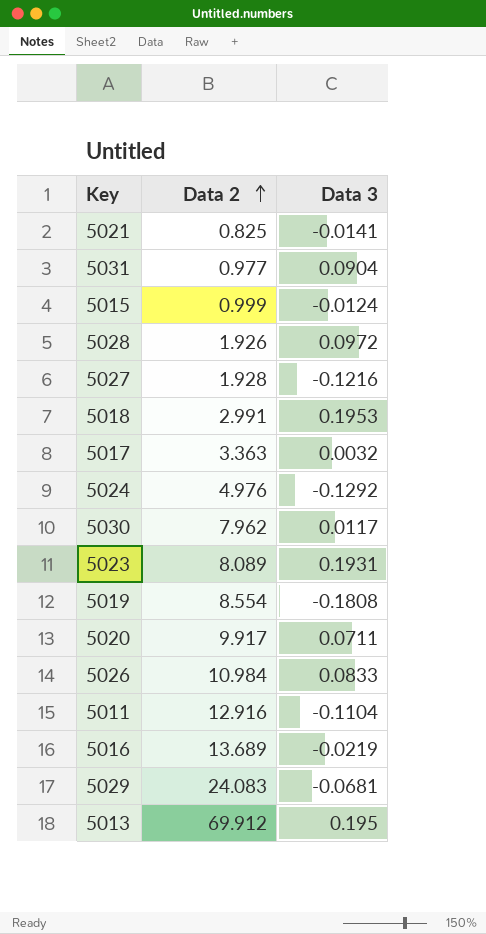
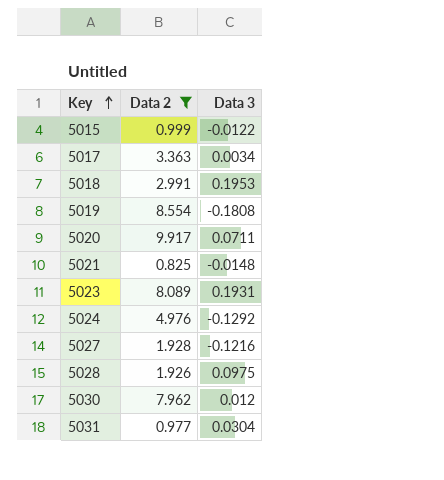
filter: none -> Data 2 <= 9.917
row order: Data 2 ascending -> Key ascending
5015 | Data 3: -0.0124 -> -0.0122
5017 | Data 3: 0.0032 -> 0.0034
5021 | Data 3: -0.0141 -> -0.0148
5028 | Data 3: 0.0972 -> 0.0975
5030 | Data 3: 0.0117 -> 0.012
5031 | Data 3: 0.0904 -> 0.0304

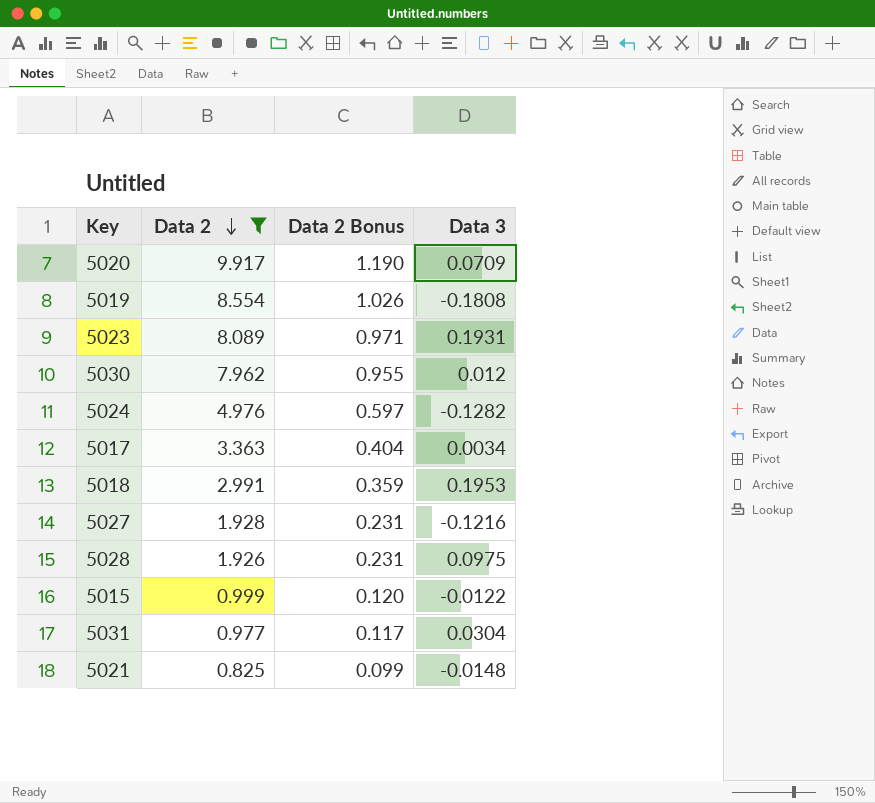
row order: Key ascending -> Data 2 descending
column Data 2 Bonus | formula: none -> [Data 2] * 0.12
5020 | Data 3: 0.0711 -> 0.0709
5024 | Data 3: -0.1292 -> -0.1282

